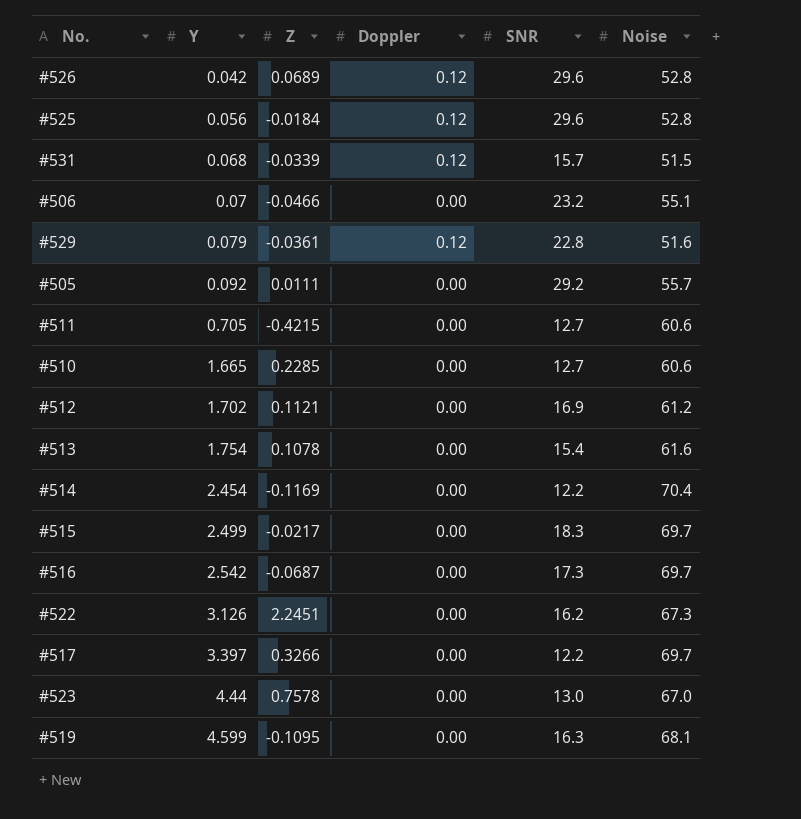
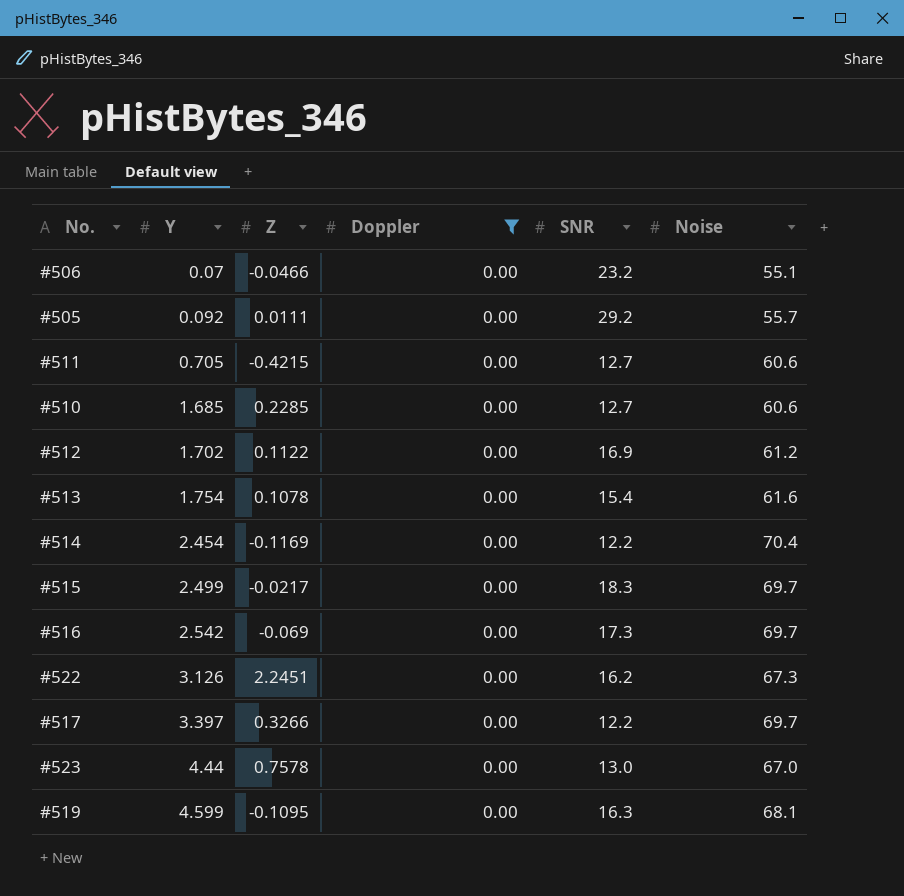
filter: none -> Doppler = 0.00
#510 | Y: 1.665 -> 1.685
#512 | Z: 0.1121 -> 0.1122
#516 | Z: -0.0687 -> -0.069

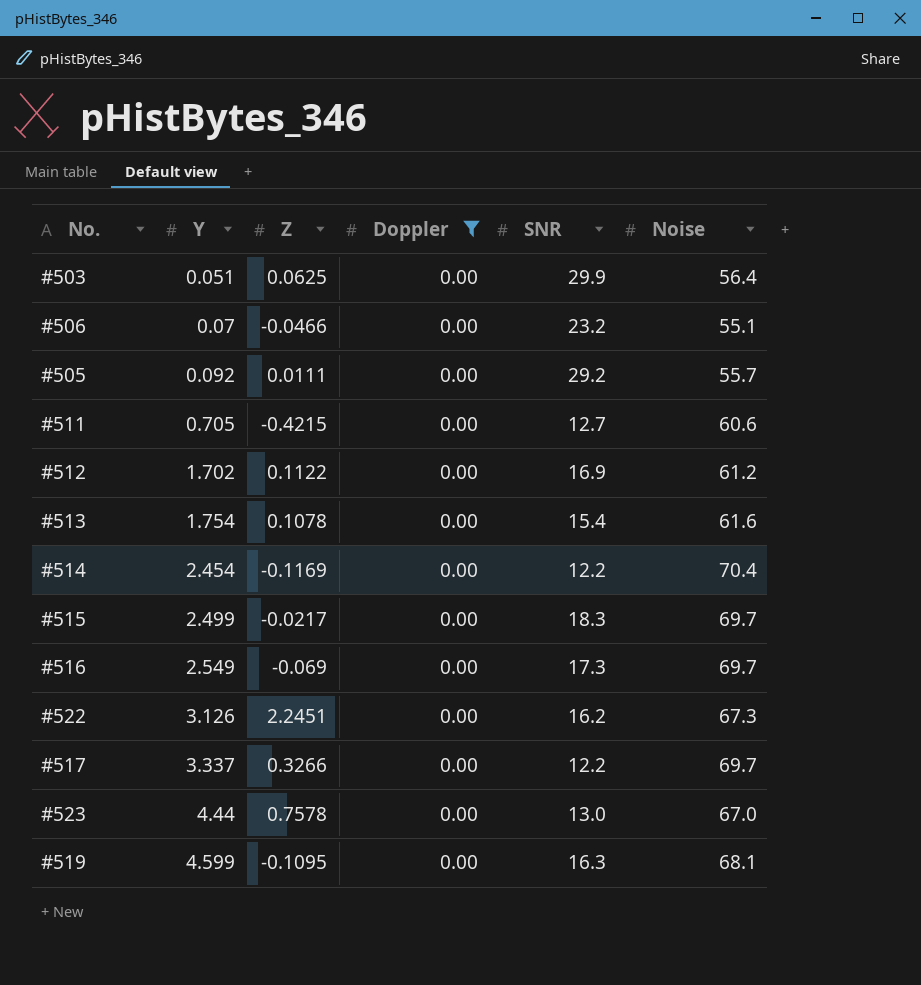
row #510: 1.685 | 0.2285 | 0.00 | 12.7 | 60.6 -> none
row #503: none -> 0.051 | 0.0625 | 0.00 | 29.9 | 56.4
#516 | Y: 2.542 -> 2.549
#517 | Y: 3.397 -> 3.337

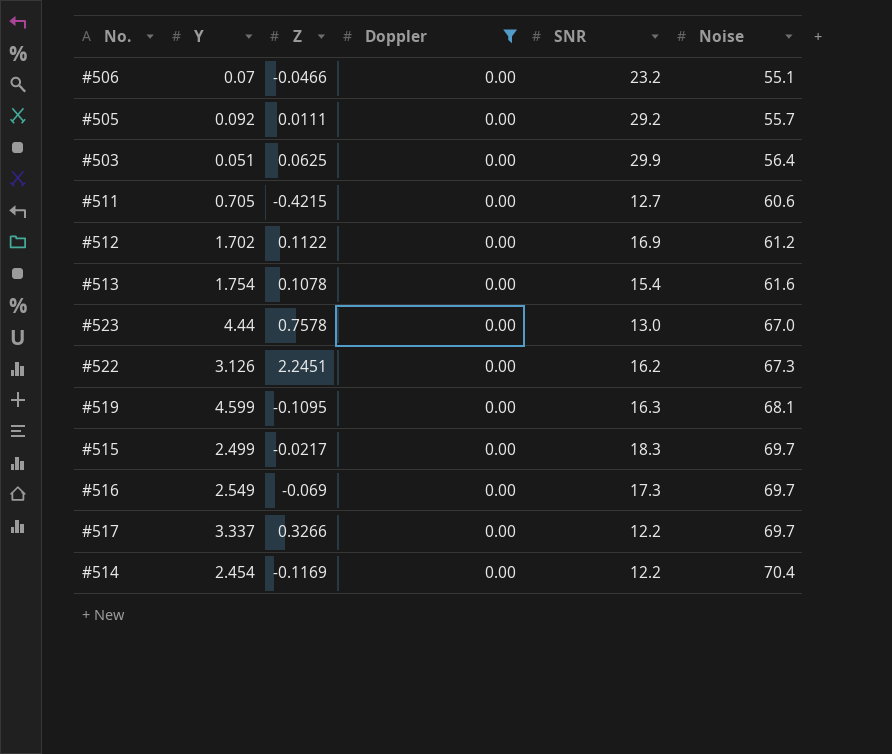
row order: Y ascending -> Noise ascending

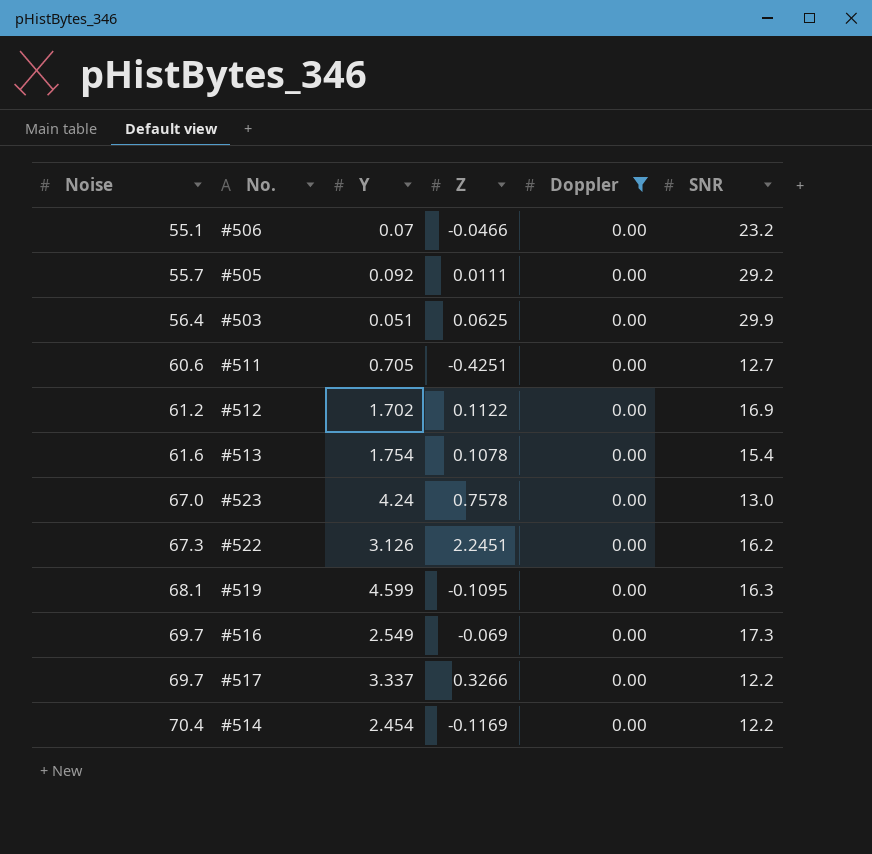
column Noise | position: 6 -> 1
row #515: 2.499 | -0.0217 | 0.00 | 18.3 | 69.7 -> none
#511 | Z: -0.4215 -> -0.4251
#523 | Y: 4.44 -> 4.24

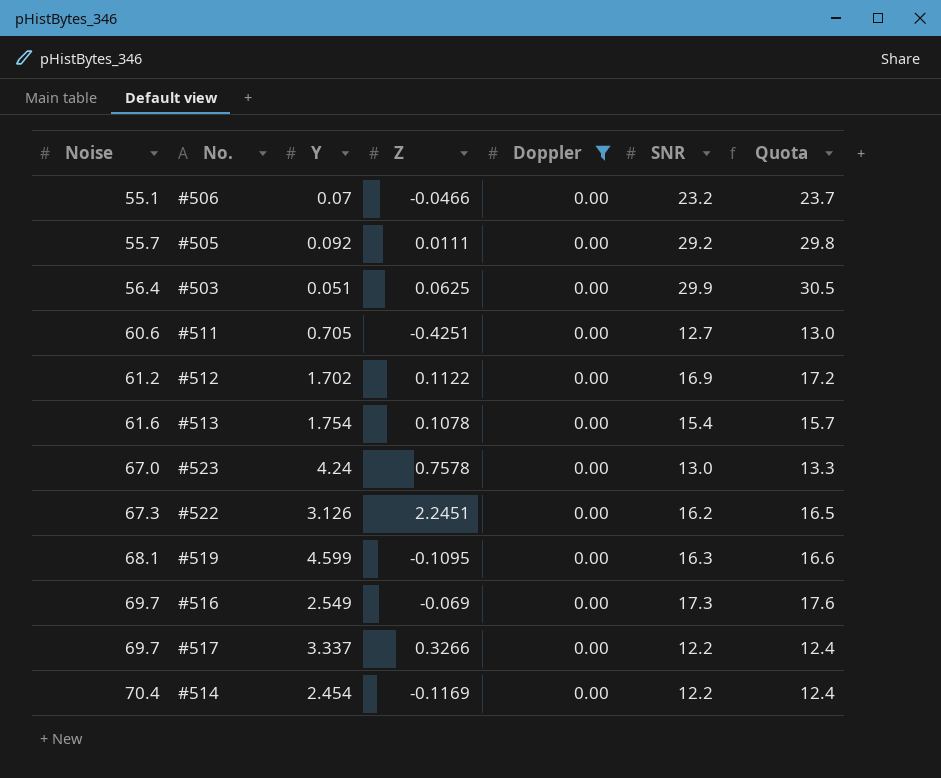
column Quota | formula: none -> [SNR] * 1.02

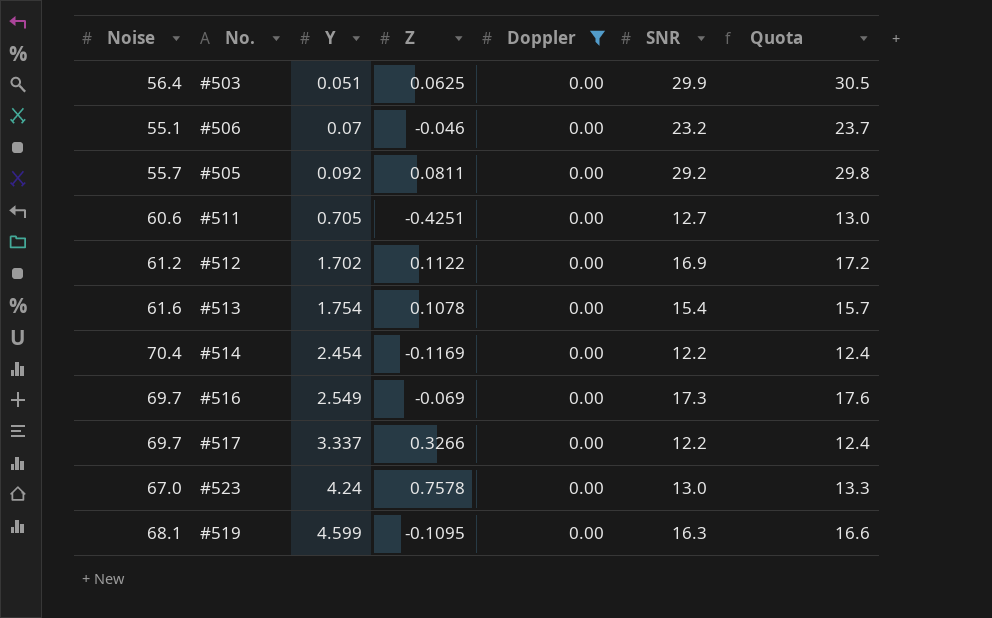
row order: Noise ascending -> Y ascending
row #522: 67.3 | 3.126 | 2.2451 | 0.00 | 16.2 | 16.5 -> none
#506 | Z: -0.0466 -> -0.046
#505 | Z: 0.0111 -> 0.0811

